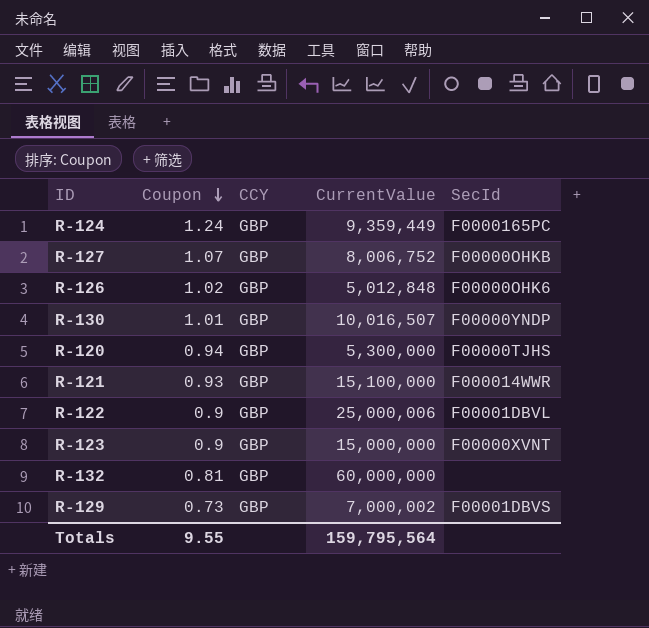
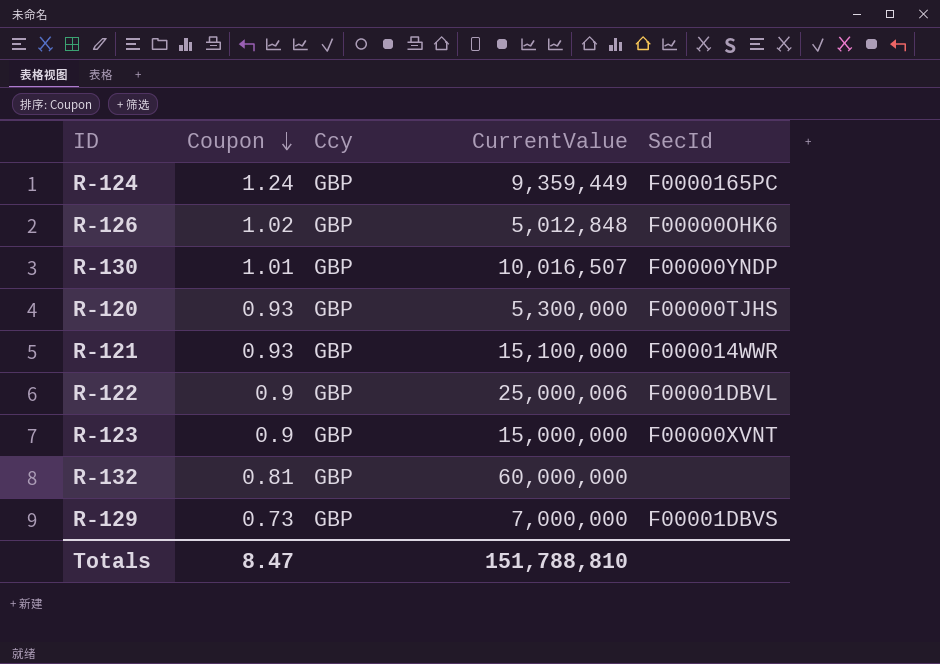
column name: CCY -> Ccy
row R-127: 1.07 | GBP | 8,006,752 | F00000OHKB -> none
R-120 | Coupon: 0.94 -> 0.93
R-129 | CurrentValue: 7,000,002 -> 7,000,000
Totals | Coupon: 9.55 -> 8.47
Totals | CurrentValue: 159,795,564 -> 151,788,810

